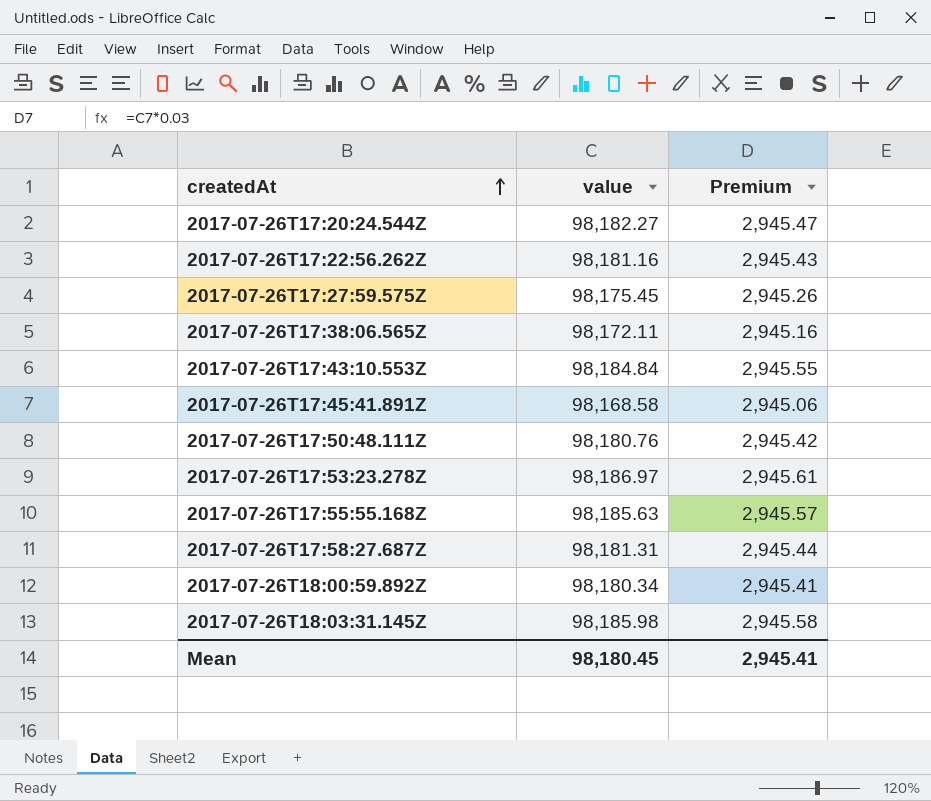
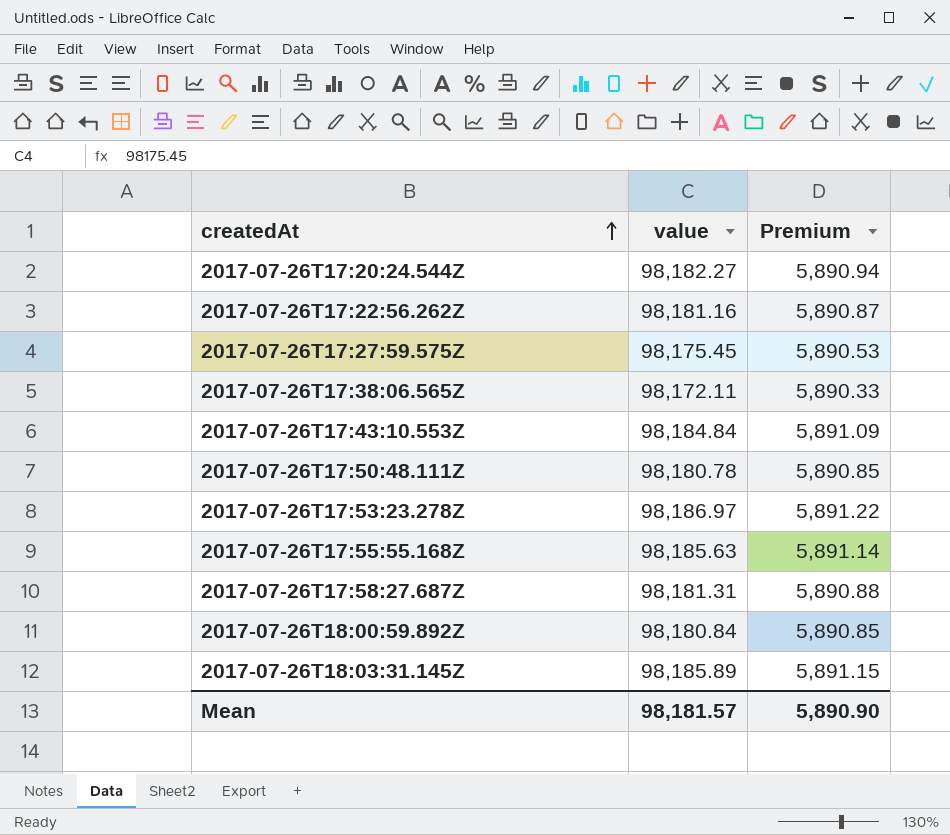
column Premium | formula: [value] * 0.03 -> [value] * 0.06
row 2017-07-26T17:45:41.891Z: 98,168.58 | 2,945.06 -> none
2017-07-26T17:50:48.111Z | value: 98,180.76 -> 98,180.78
2017-07-26T18:00:59.892Z | value: 98,180.34 -> 98,180.84
2017-07-26T18:03:31.145Z | value: 98,185.98 -> 98,185.89
Mean | value: 98,180.45 -> 98,181.57
Mean | Premium: 2,945.41 -> 5,890.90

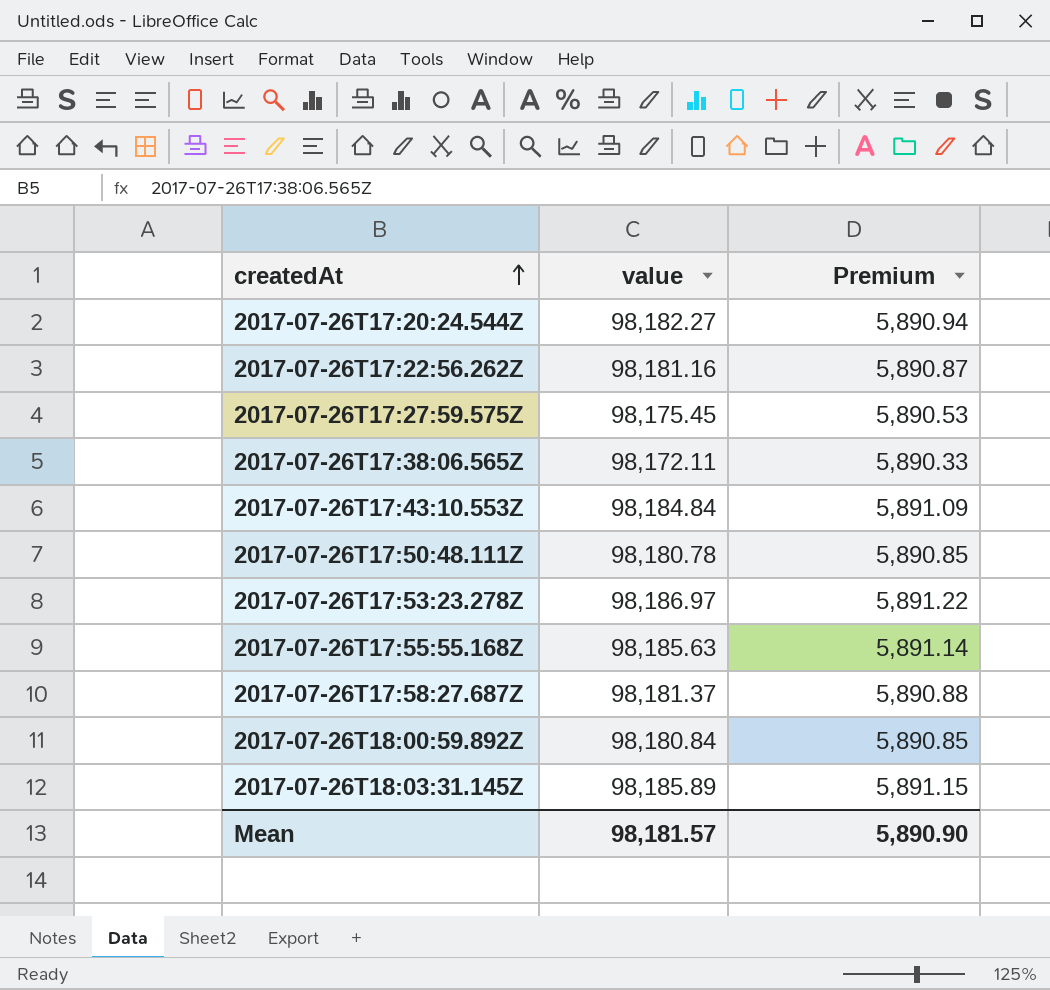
2017-07-26T17:58:27.687Z | value: 98,181.31 -> 98,181.37

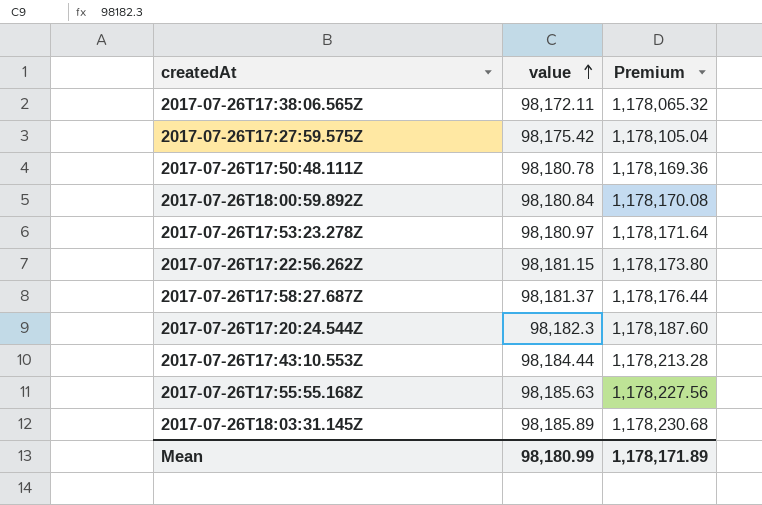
row order: createdAt ascending -> value ascending
column Premium | formula: [value] * 0.06 -> [value] * 12
2017-07-26T17:27:59.575Z | value: 98,175.45 -> 98,175.42
2017-07-26T17:53:23.278Z | value: 98,186.97 -> 98,180.97
2017-07-26T17:22:56.262Z | value: 98,181.16 -> 98,181.15
2017-07-26T17:20:24.544Z | value: 98,182.27 -> 98,182.3
2017-07-26T17:43:10.553Z | value: 98,184.84 -> 98,184.44
Mean | value: 98,181.57 -> 98,180.99
Mean | Premium: 5,890.90 -> 1,178,171.89

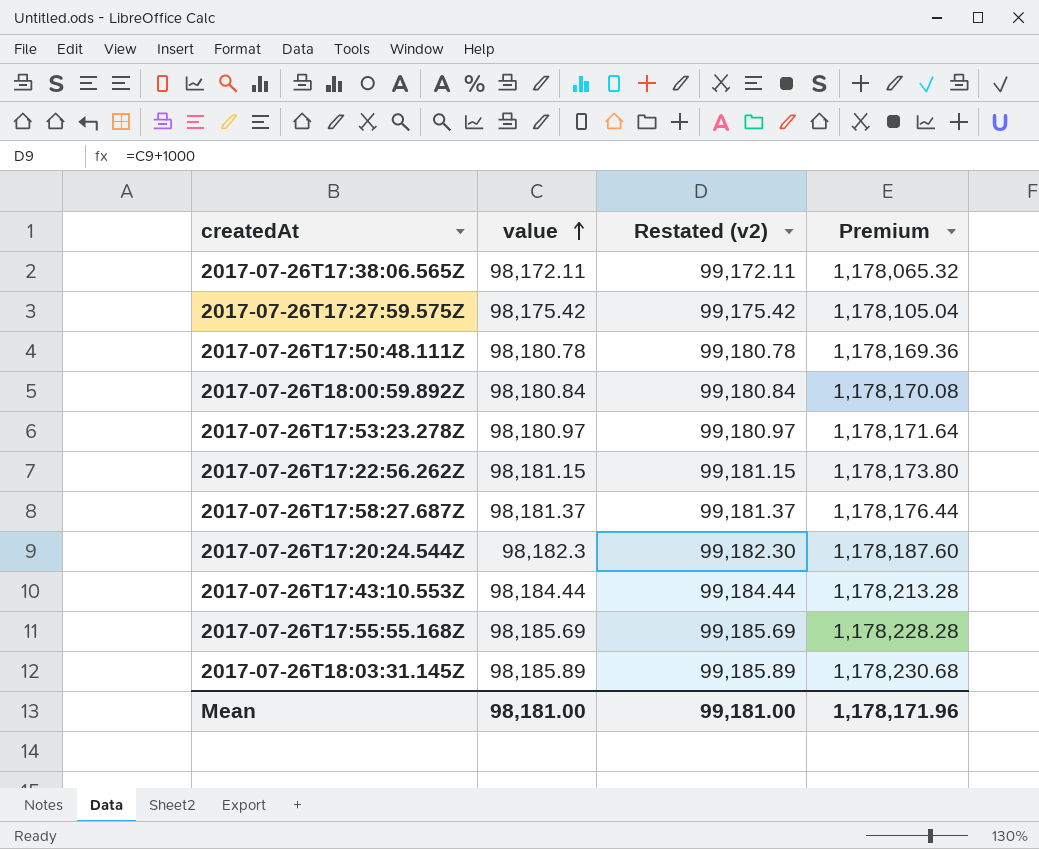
column Restated (v2) | formula: none -> [value] + 1000
2017-07-26T17:55:55.168Z | value: 98,185.63 -> 98,185.69
2017-07-26T17:55:55.168Z | Premium: 1,178,227.56 -> 1,178,228.28
Mean | value: 98,180.99 -> 98,181.00
Mean | Premium: 1,178,171.89 -> 1,178,171.96

